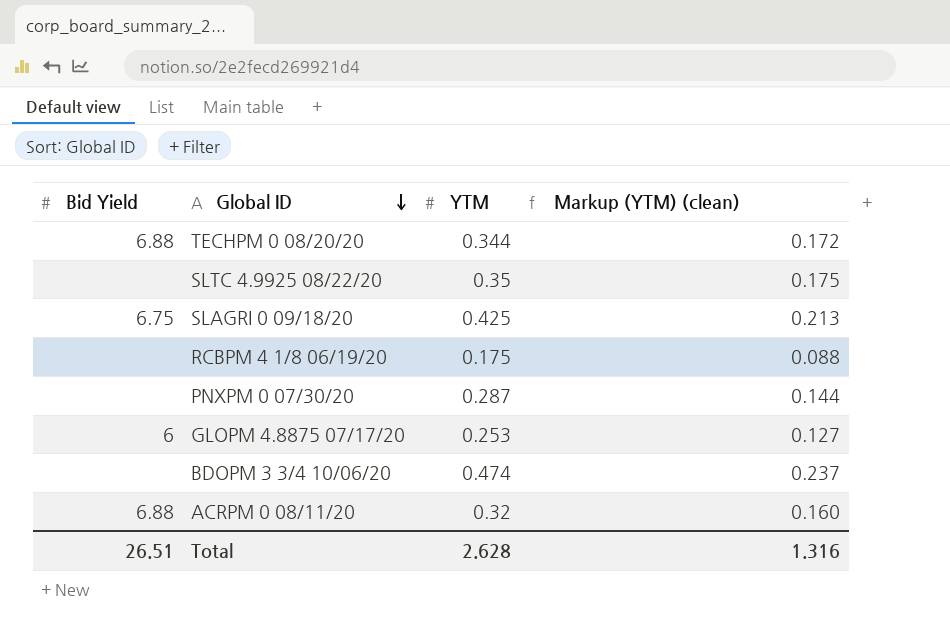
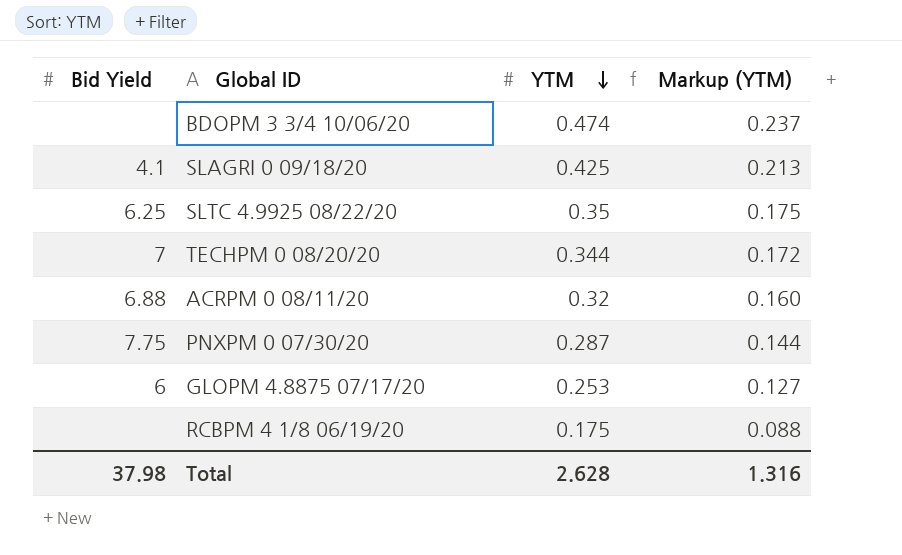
row order: Global ID descending -> YTM descending
column name: Markup (YTM) (clean) -> Markup (YTM)
SLAGRI 0 09/18/20 | Bid Yield: 6.75 -> 4.1
SLTC 4.9925 08/22/20 | Bid Yield: none -> 6.25
TECHPM 0 08/20/20 | Bid Yield: 6.88 -> 7
PNXPM 0 07/30/20 | Bid Yield: none -> 7.75
Total | Bid Yield: 26.51 -> 37.98

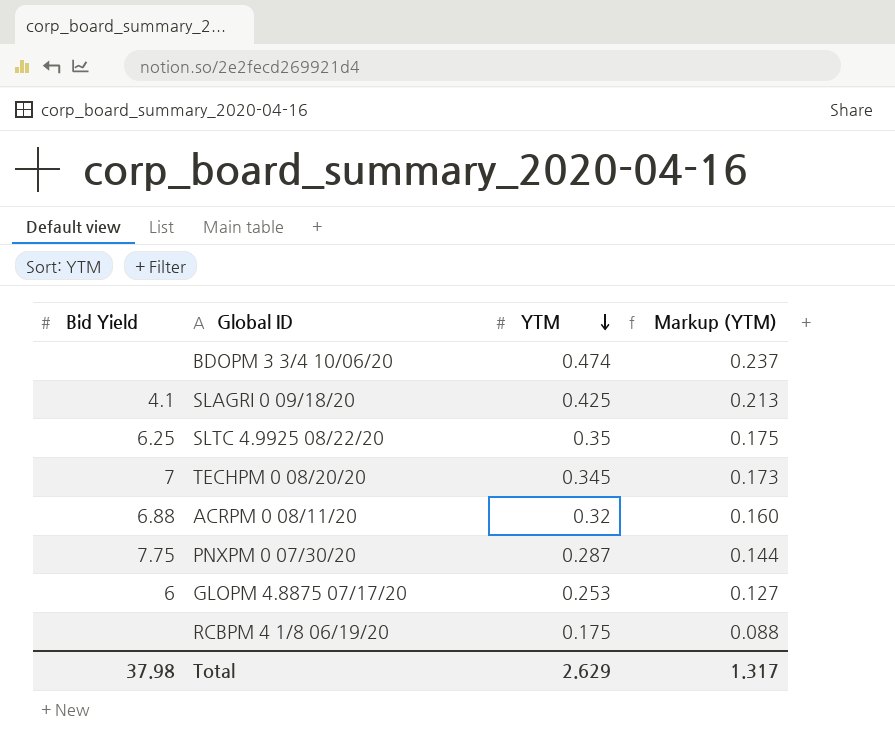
TECHPM 0 08/20/20 | YTM: 0.344 -> 0.345
TECHPM 0 08/20/20 | Markup (YTM): 0.172 -> 0.173
Total | YTM: 2.628 -> 2.629
Total | Markup (YTM): 1.316 -> 1.317

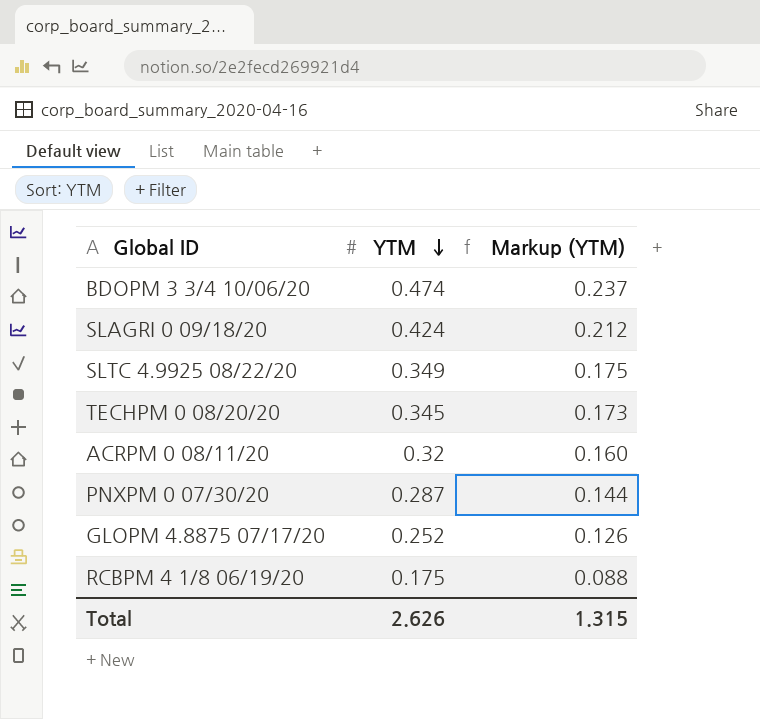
column Bid Yield | position: 1 -> none
SLAGRI 0 09/18/20 | YTM: 0.425 -> 0.424
SLAGRI 0 09/18/20 | Markup (YTM): 0.213 -> 0.212
SLTC 4.9925 08/22/20 | YTM: 0.35 -> 0.349
GLOPM 4.8875 07/17/20 | YTM: 0.253 -> 0.252
GLOPM 4.8875 07/17/20 | Markup (YTM): 0.127 -> 0.126
Total | YTM: 2.629 -> 2.626
Total | Markup (YTM): 1.317 -> 1.315

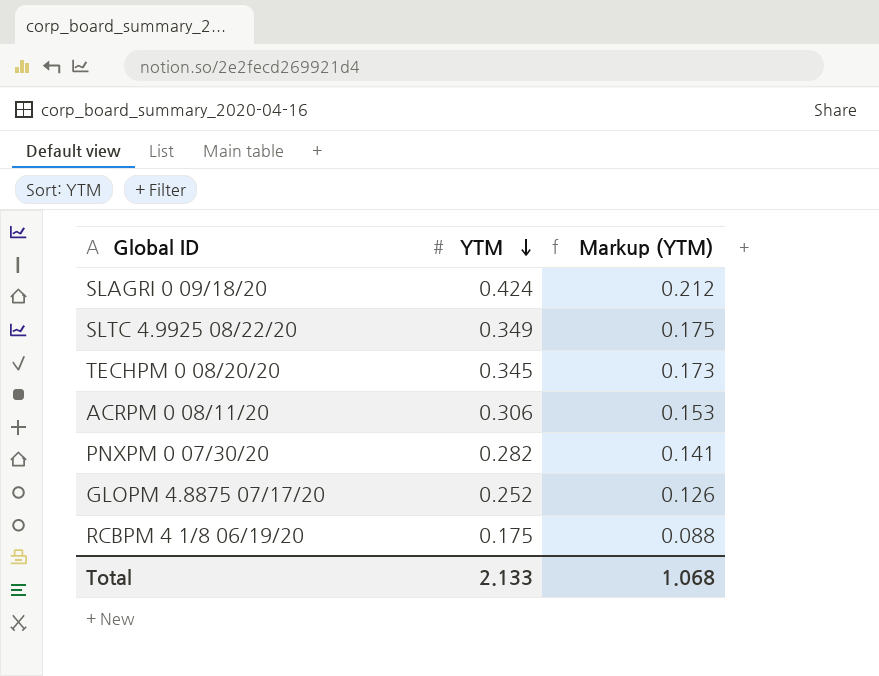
row BDOPM 3 3/4 10/06/20: 0.474 | 0.237 -> none
ACRPM 0 08/11/20 | YTM: 0.32 -> 0.306
ACRPM 0 08/11/20 | Markup (YTM): 0.160 -> 0.153
PNXPM 0 07/30/20 | YTM: 0.287 -> 0.282
PNXPM 0 07/30/20 | Markup (YTM): 0.144 -> 0.141
Total | YTM: 2.626 -> 2.133
Total | Markup (YTM): 1.315 -> 1.068

